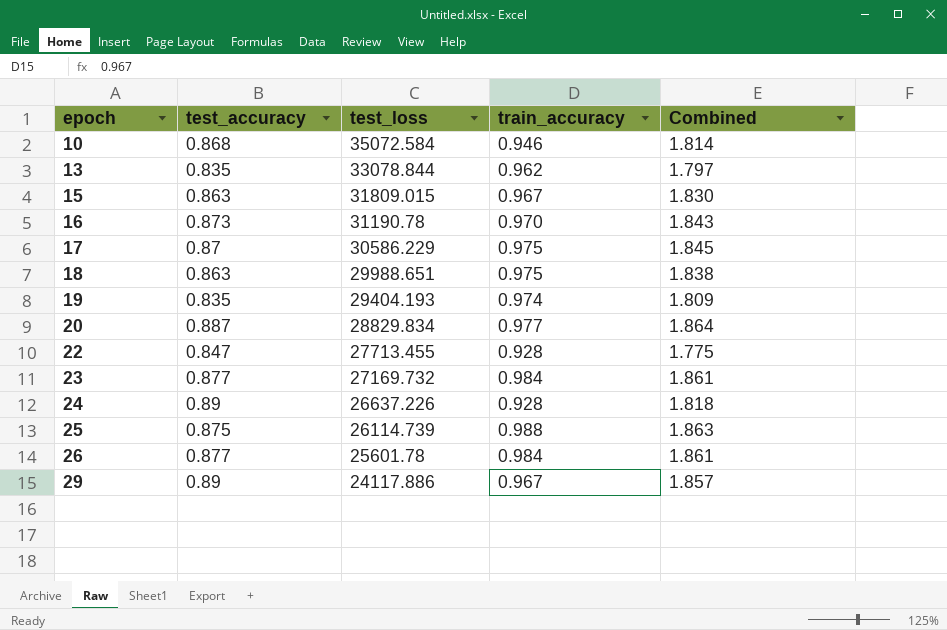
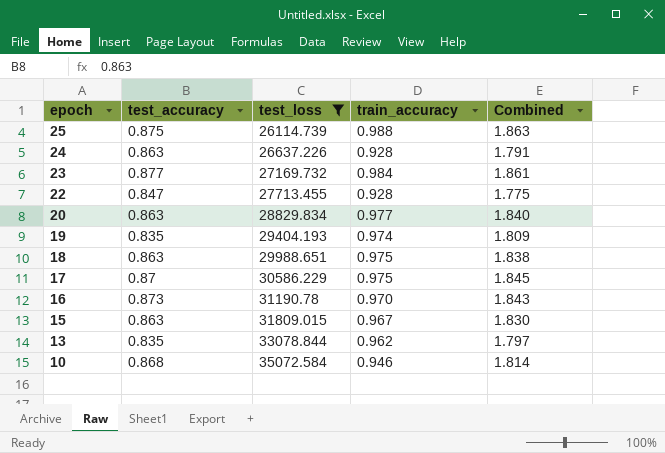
filter: none -> test_loss >= 26114.739
row order: epoch ascending -> epoch descending
24 | test_accuracy: 0.89 -> 0.863
24 | Combined: 1.818 -> 1.791
20 | test_accuracy: 0.887 -> 0.863
20 | Combined: 1.864 -> 1.840

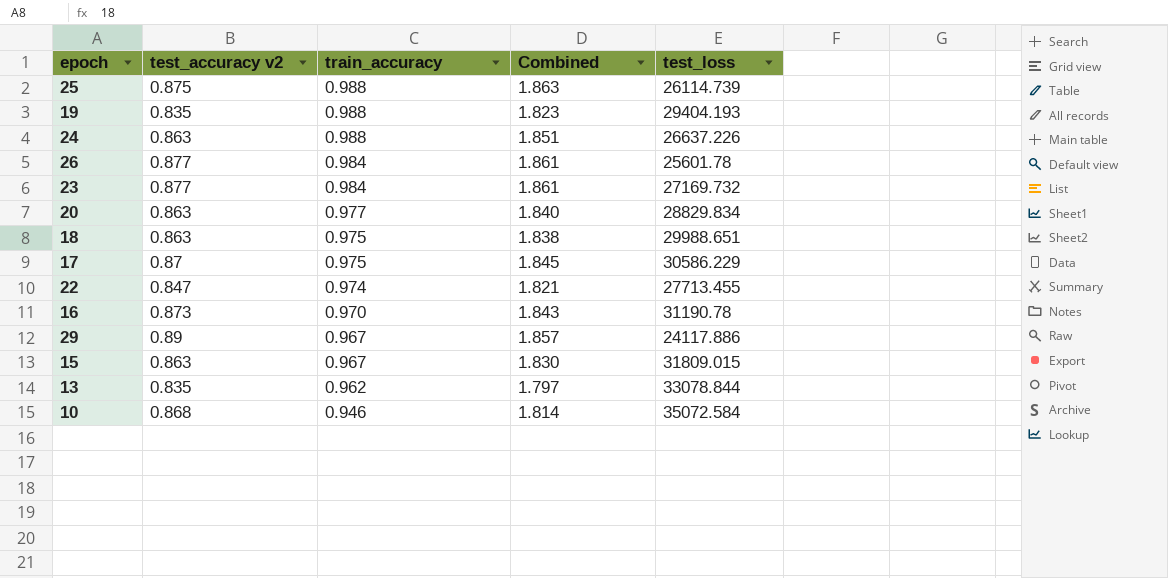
filter: test_loss >= 26114.739 -> none
row order: epoch descending -> train_accuracy descending
column name: test_accuracy -> test_accuracy v2
column test_loss | position: 3 -> 5
19 | train_accuracy: 0.974 -> 0.988
19 | Combined: 1.809 -> 1.823
24 | train_accuracy: 0.928 -> 0.988
24 | Combined: 1.791 -> 1.851
22 | train_accuracy: 0.928 -> 0.974
22 | Combined: 1.775 -> 1.821

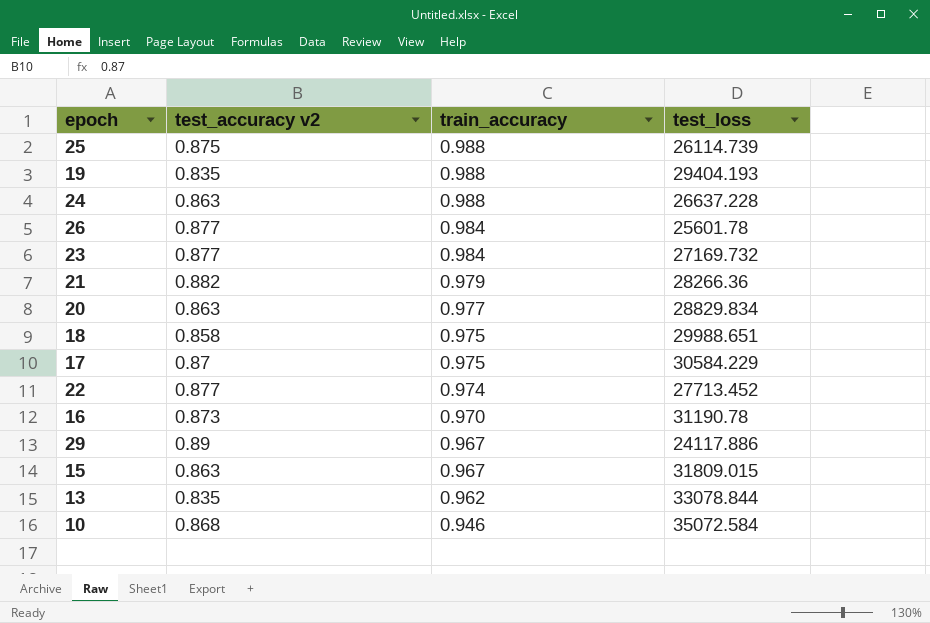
column Combined | formula: [test_accuracy v2] + [train_accuracy] -> none
24 | test_loss: 26637.226 -> 26637.228
row 21: none -> 0.882 | 0.979 | 28266.36
18 | test_accuracy v2: 0.863 -> 0.858
17 | test_loss: 30586.229 -> 30584.229
22 | test_accuracy v2: 0.847 -> 0.877
22 | test_loss: 27713.455 -> 27713.452

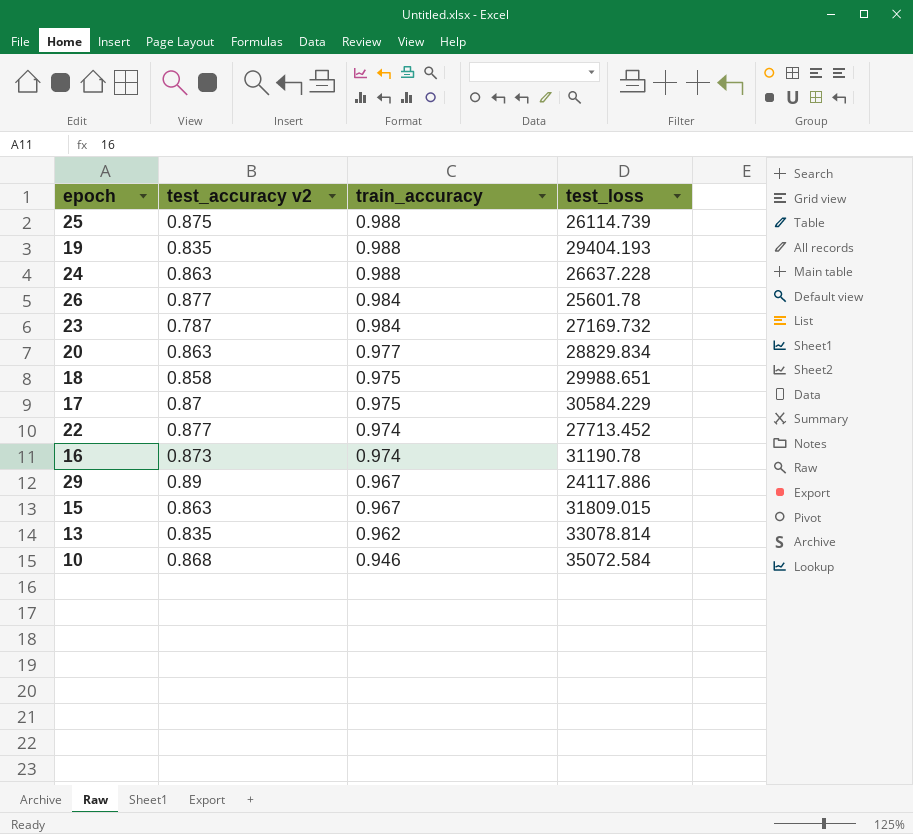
row 21: 0.882 | 0.979 | 28266.36 -> none
23 | test_accuracy v2: 0.877 -> 0.787
16 | train_accuracy: 0.970 -> 0.974
13 | test_loss: 33078.844 -> 33078.814

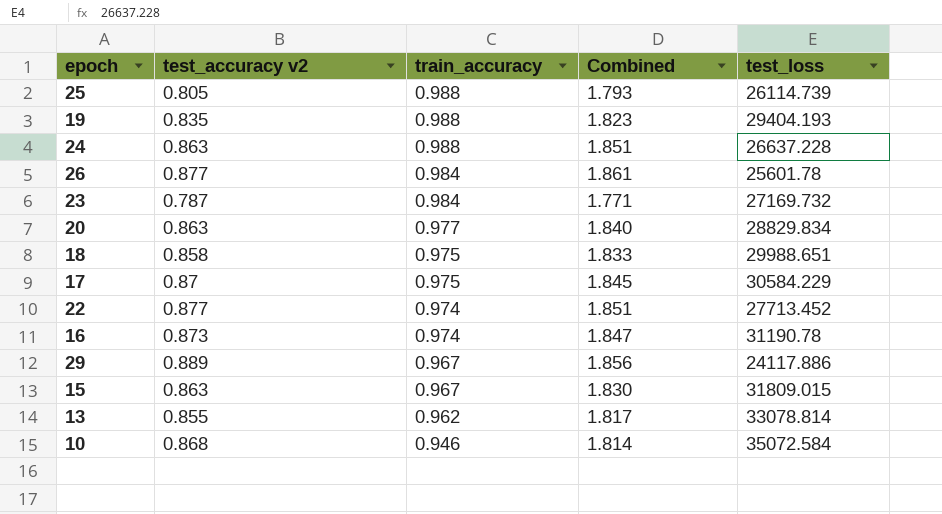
column Combined | formula: none -> [test_accuracy v2] + [train_accuracy]
25 | test_accuracy v2: 0.875 -> 0.805
29 | test_accuracy v2: 0.89 -> 0.889
13 | test_accuracy v2: 0.835 -> 0.855

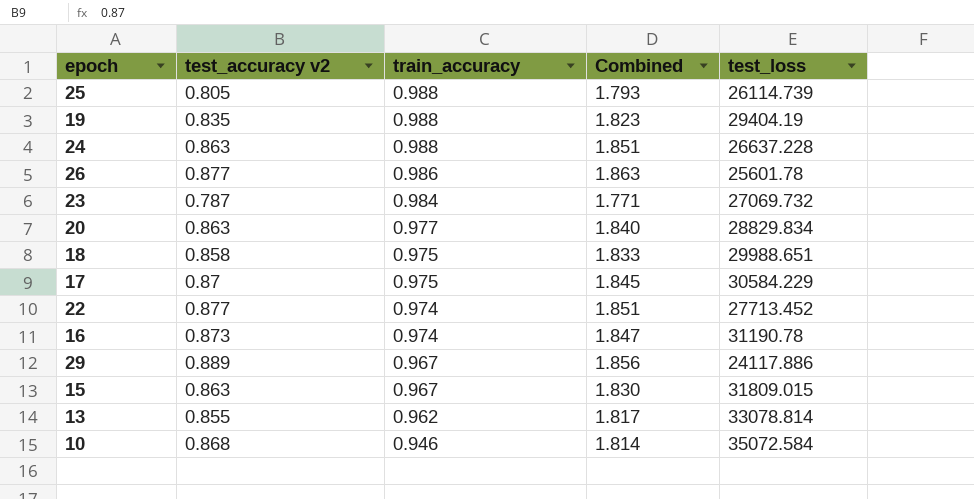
19 | test_loss: 29404.193 -> 29404.19
26 | train_accuracy: 0.984 -> 0.986
26 | Combined: 1.861 -> 1.863
23 | test_loss: 27169.732 -> 27069.732

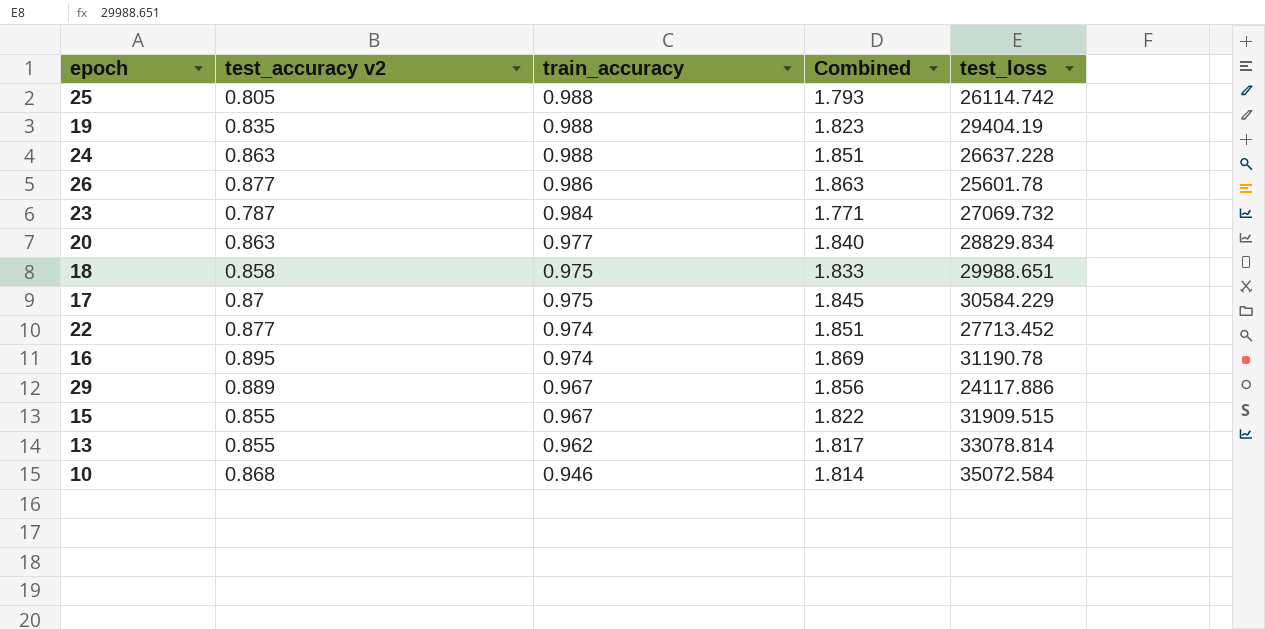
25 | test_loss: 26114.739 -> 26114.742
16 | test_accuracy v2: 0.873 -> 0.895
16 | Combined: 1.847 -> 1.869
15 | test_accuracy v2: 0.863 -> 0.855
15 | Combined: 1.830 -> 1.822
15 | test_loss: 31809.015 -> 31909.515

